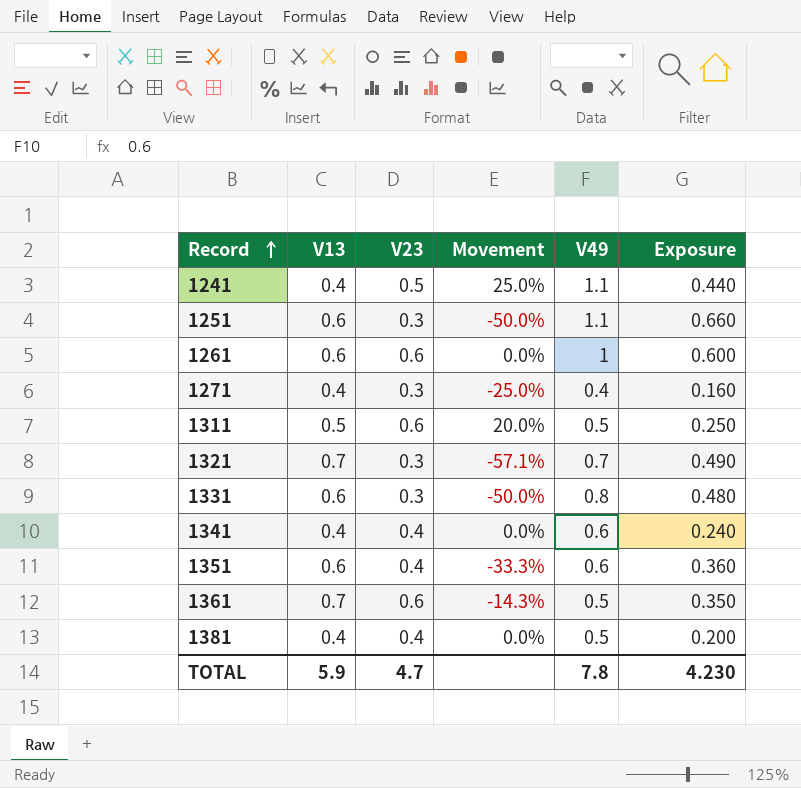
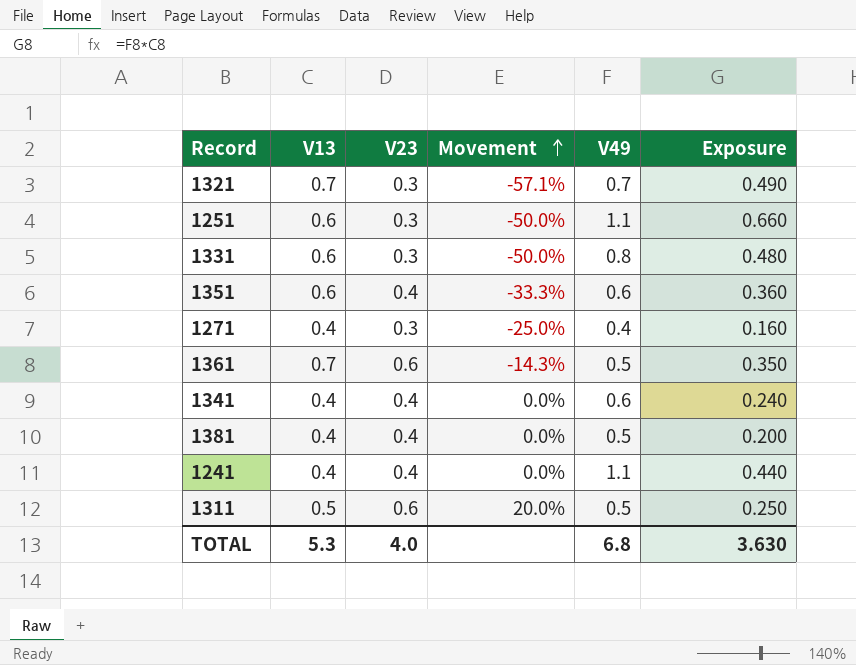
row order: Record ascending -> Movement ascending
row 1261: 0.6 | 0.6 | 0.0% | 1 | 0.600 -> none
1241 | V23: 0.5 -> 0.4
1241 | Movement: 25.0% -> 0.0%
TOTAL | V13: 5.9 -> 5.3
TOTAL | V23: 4.7 -> 4.0
TOTAL | V49: 7.8 -> 6.8
TOTAL | Exposure: 4.230 -> 3.630

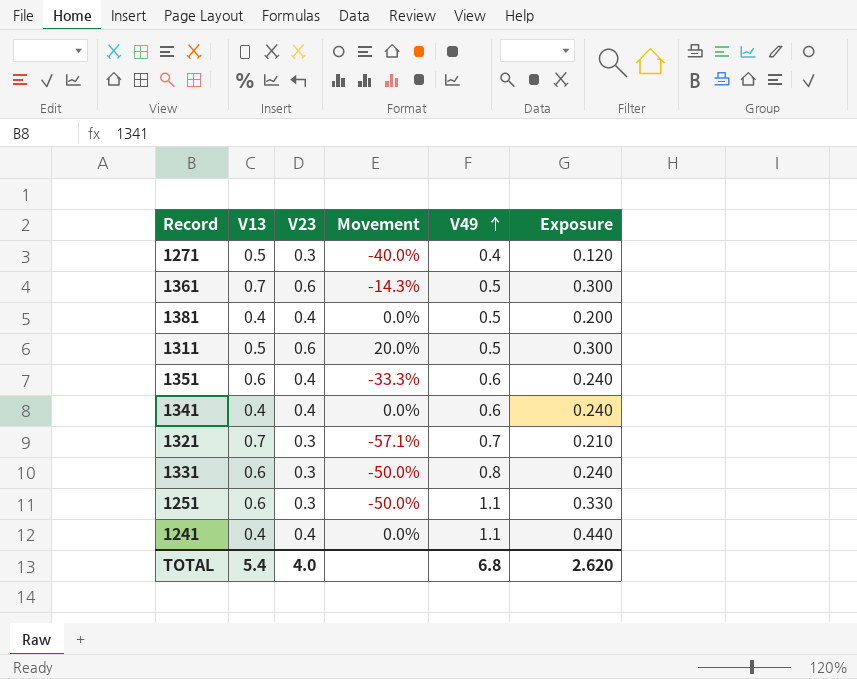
row order: Movement ascending -> V49 ascending
column Exposure | formula: [V13] * [V49] -> [V23] * [V49]
1271 | V13: 0.4 -> 0.5
1271 | Movement: -25.0% -> -40.0%
TOTAL | V13: 5.3 -> 5.4
TOTAL | Exposure: 3.630 -> 2.620

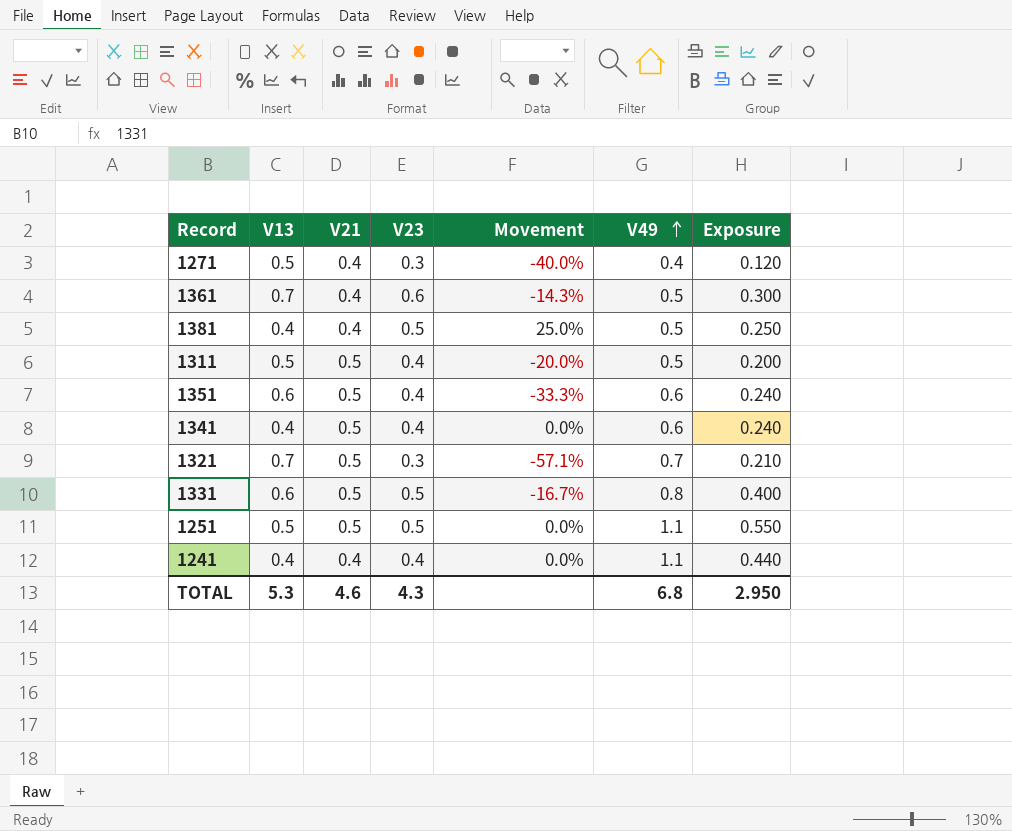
column V21 | position: none -> 3
1381 | V23: 0.4 -> 0.5
1381 | Movement: 0.0% -> 25.0%
1381 | Exposure: 0.200 -> 0.250
1311 | V23: 0.6 -> 0.4
1311 | Movement: 20.0% -> -20.0%
1311 | Exposure: 0.300 -> 0.200
1331 | V23: 0.3 -> 0.5
1331 | Movement: -50.0% -> -16.7%
1331 | Exposure: 0.240 -> 0.400
1251 | V13: 0.6 -> 0.5
1251 | V23: 0.3 -> 0.5
1251 | Movement: -50.0% -> 0.0%
1251 | Exposure: 0.330 -> 0.550
TOTAL | V13: 5.4 -> 5.3
TOTAL | V23: 4.0 -> 4.3
TOTAL | Exposure: 2.620 -> 2.950

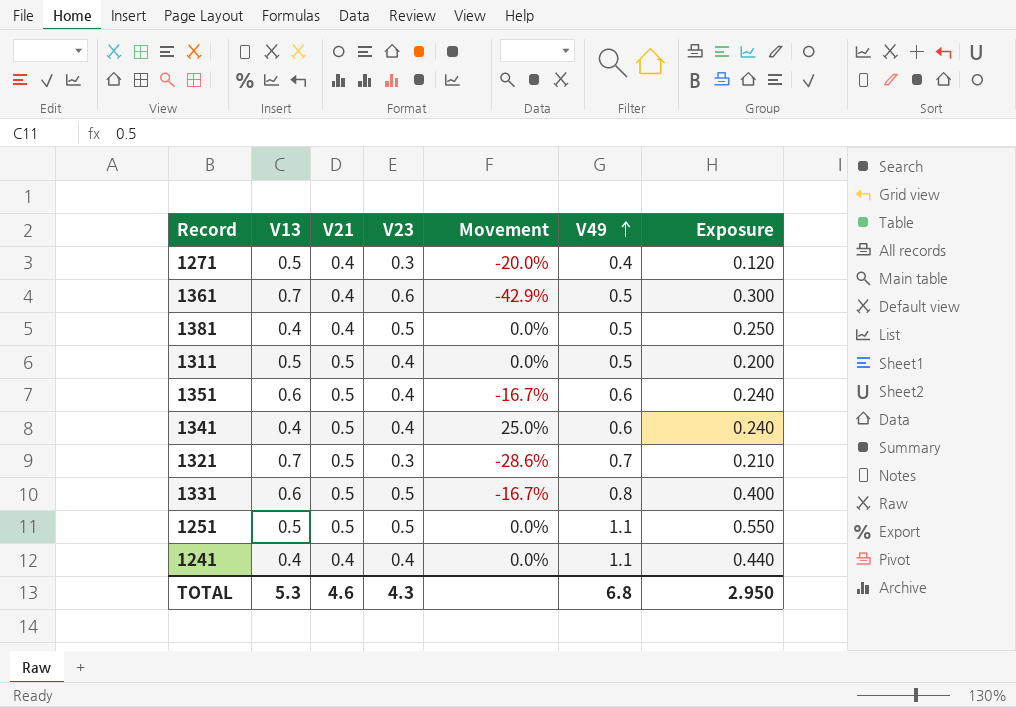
column Movement | formula: ([V23] - [V13]) / [V13] -> ([V21] - [V13]) / [V13]

